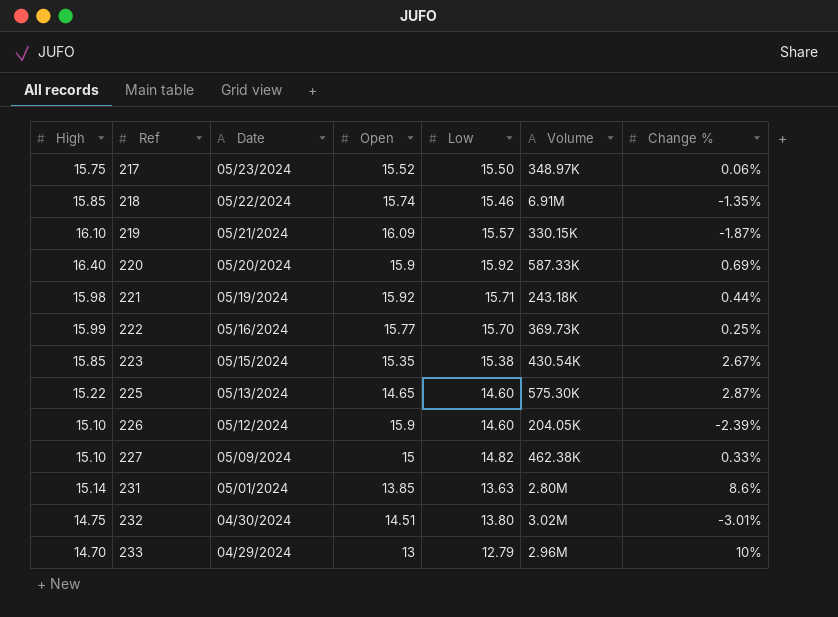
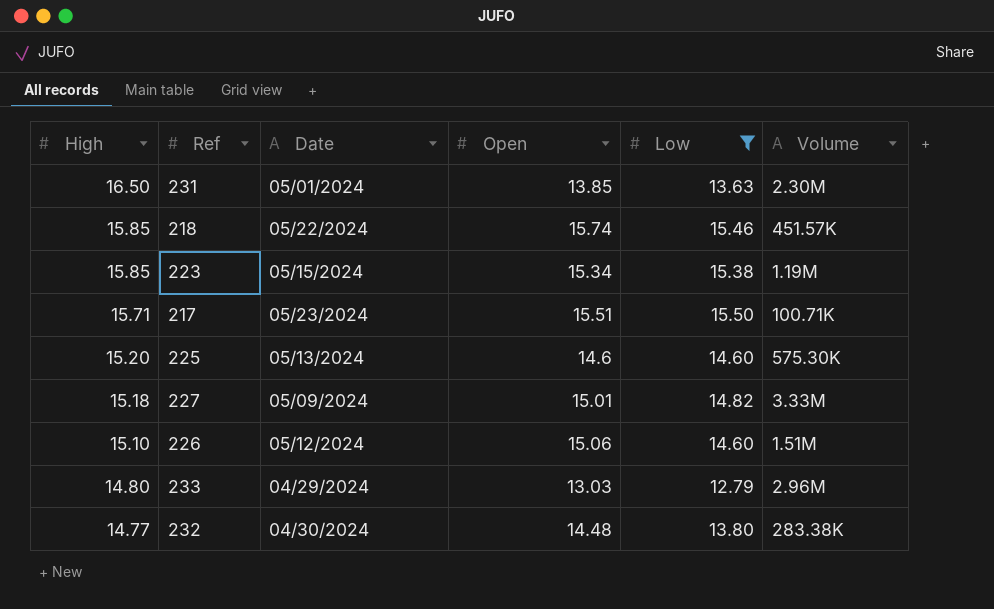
filter: none -> Low <= 15.50
row order: Ref ascending -> High descending
column Change % | position: 7 -> none
231 | High: 15.14 -> 16.50
231 | Volume: 2.80M -> 2.30M
218 | Volume: 6.91M -> 451.57K
223 | Open: 15.35 -> 15.34
223 | Volume: 430.54K -> 1.19M
217 | High: 15.75 -> 15.71
217 | Open: 15.52 -> 15.51
217 | Volume: 348.97K -> 100.71K
225 | High: 15.22 -> 15.20
225 | Open: 14.65 -> 14.6
227 | High: 15.10 -> 15.18
227 | Open: 15 -> 15.01
227 | Volume: 462.38K -> 3.33M
226 | Open: 15.9 -> 15.06
226 | Volume: 204.05K -> 1.51M
233 | High: 14.70 -> 14.80
233 | Open: 13 -> 13.03
232 | High: 14.75 -> 14.77
232 | Open: 14.51 -> 14.48
232 | Volume: 3.02M -> 283.38K

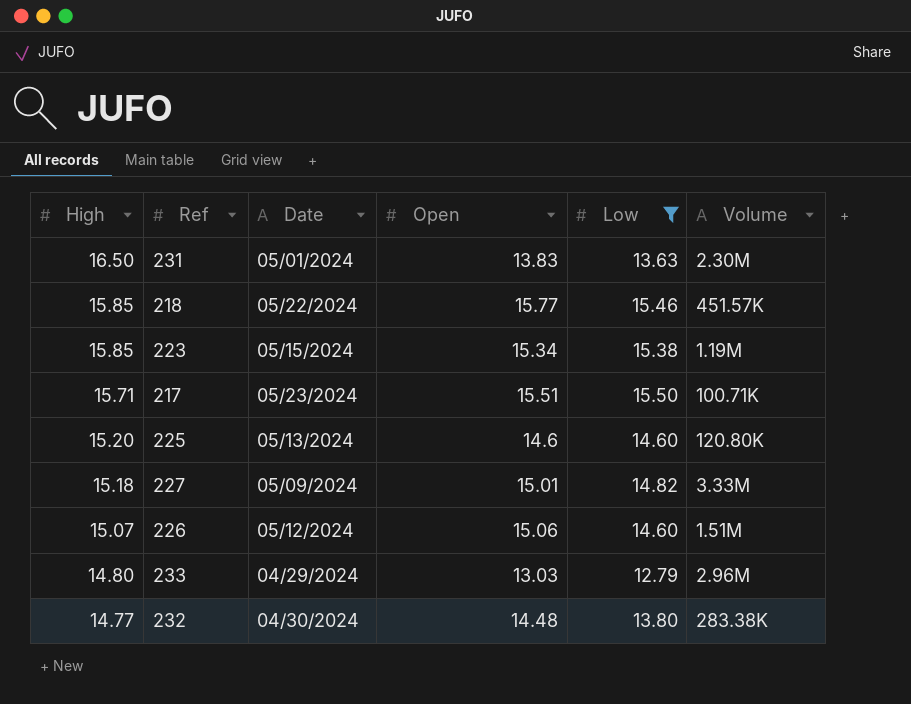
231 | Open: 13.85 -> 13.83
218 | Open: 15.74 -> 15.77
225 | Volume: 575.30K -> 120.80K
226 | High: 15.10 -> 15.07

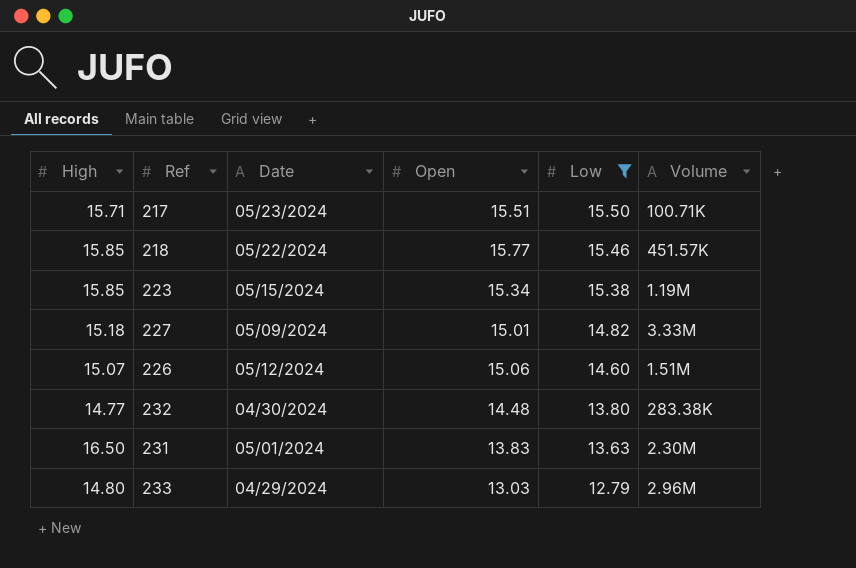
row order: High descending -> Low descending
row 225: 15.20 | 05/13/2024 | 14.6 | 14.60 | 120.80K -> none

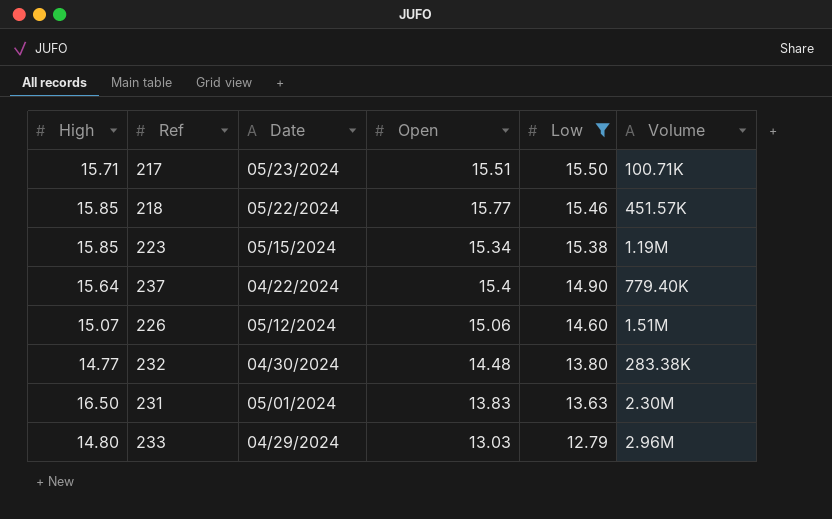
row 227: 15.18 | 05/09/2024 | 15.01 | 14.82 | 3.33M -> none
row 237: none -> 15.64 | 04/22/2024 | 15.4 | 14.90 | 779.40K

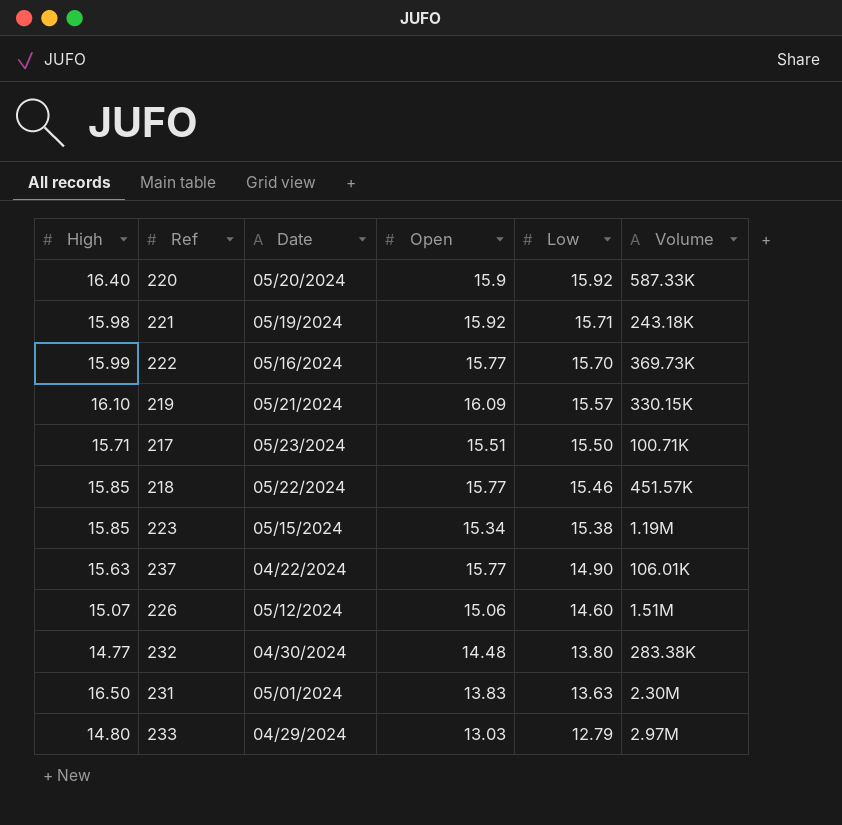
filter: Low <= 15.50 -> none
237 | High: 15.64 -> 15.63
237 | Open: 15.4 -> 15.77
237 | Volume: 779.40K -> 106.01K
233 | Volume: 2.96M -> 2.97M

